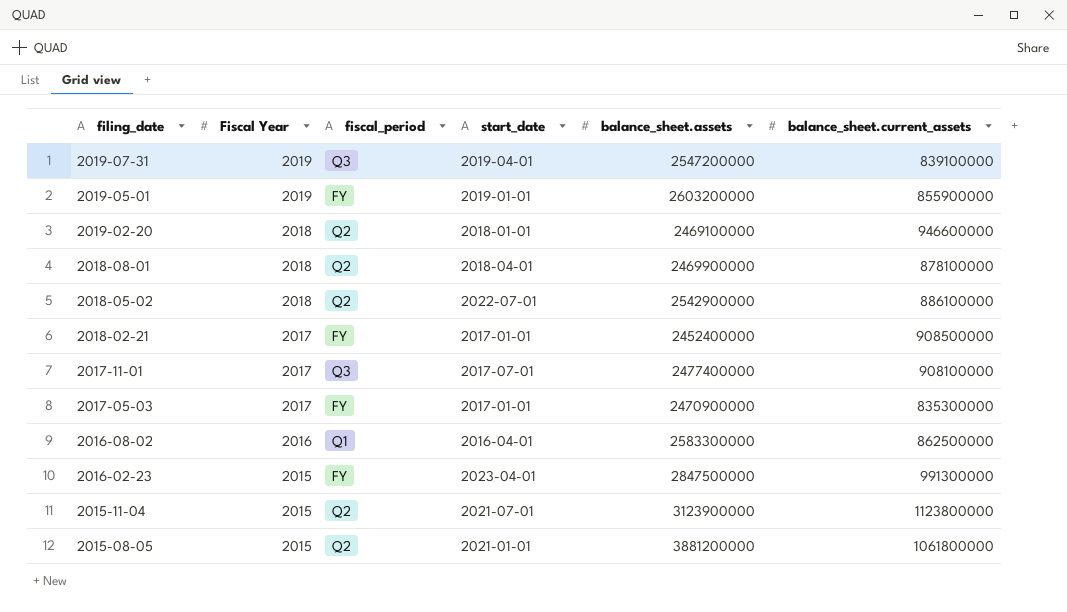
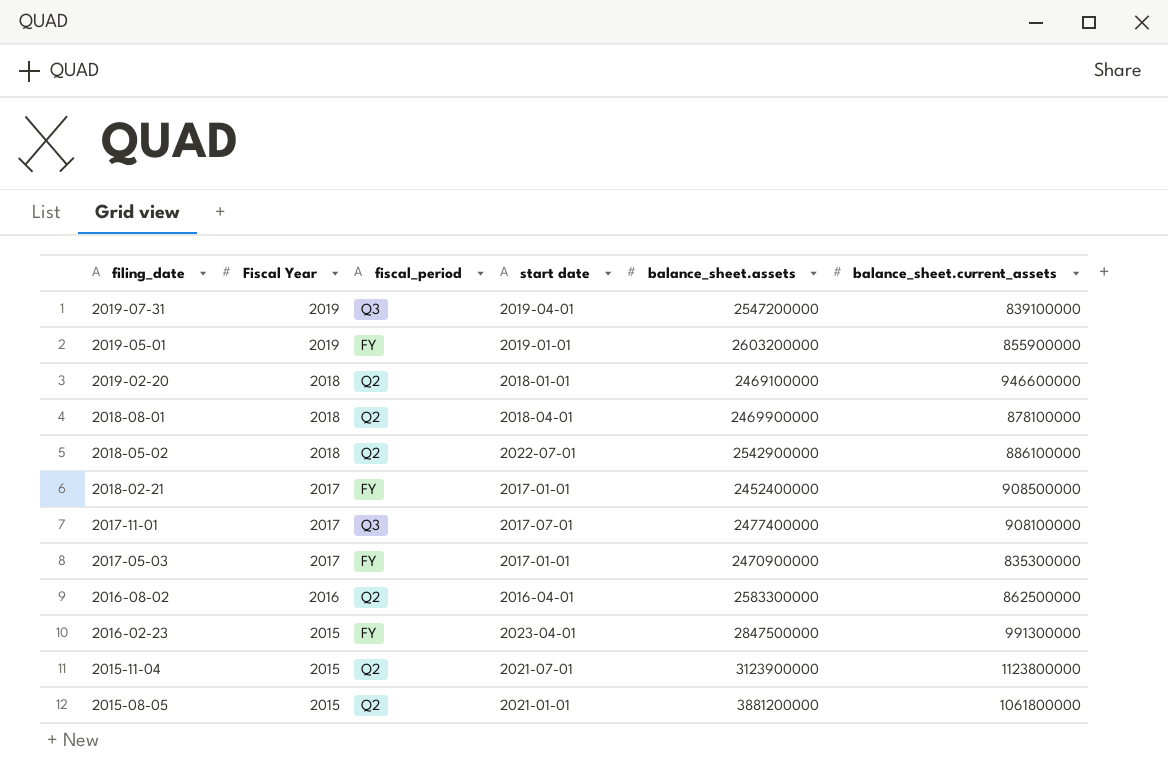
column name: start_date -> start date
2016-08-02 | fiscal_period: Q1 -> Q2

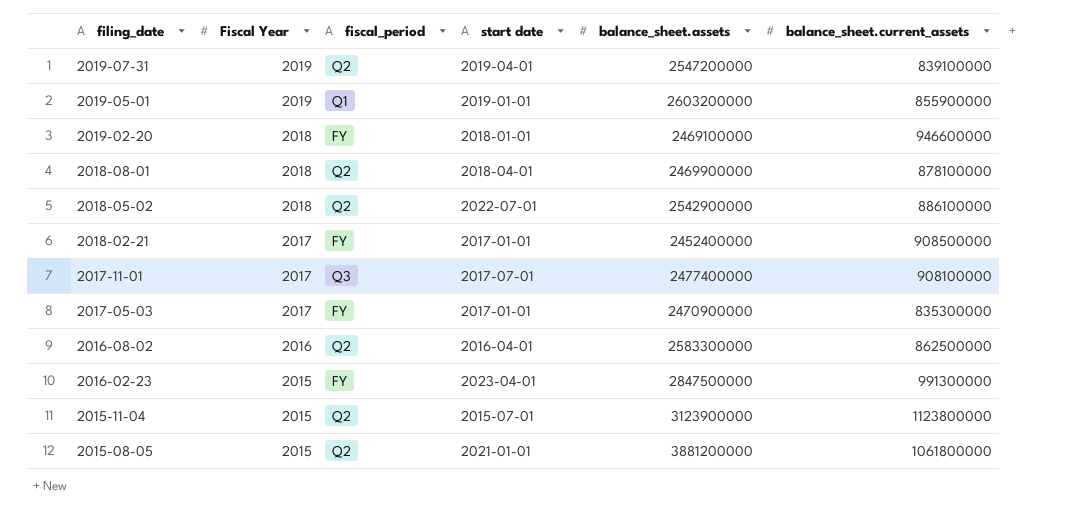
2019-07-31 | fiscal_period: Q3 -> Q2
2019-05-01 | fiscal_period: FY -> Q1
2019-02-20 | fiscal_period: Q2 -> FY
2015-11-04 | start date: 2021-07-01 -> 2015-07-01

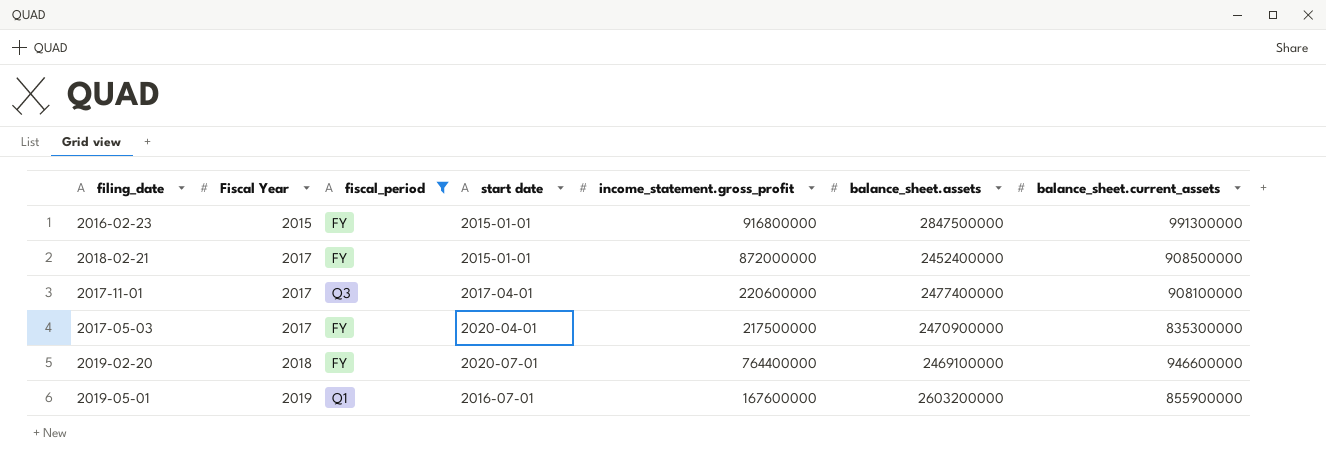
filter: none -> fiscal_period != Q2
row order: filing_date descending -> Fiscal Year ascending
column income_statement.gross_profit | position: none -> 5
2016-02-23 | start date: 2023-04-01 -> 2015-01-01
2018-02-21 | start date: 2017-01-01 -> 2015-01-01
2017-11-01 | start date: 2017-07-01 -> 2017-04-01
2017-05-03 | start date: 2017-01-01 -> 2020-04-01
2019-02-20 | start date: 2018-01-01 -> 2020-07-01
2019-05-01 | start date: 2019-01-01 -> 2016-07-01

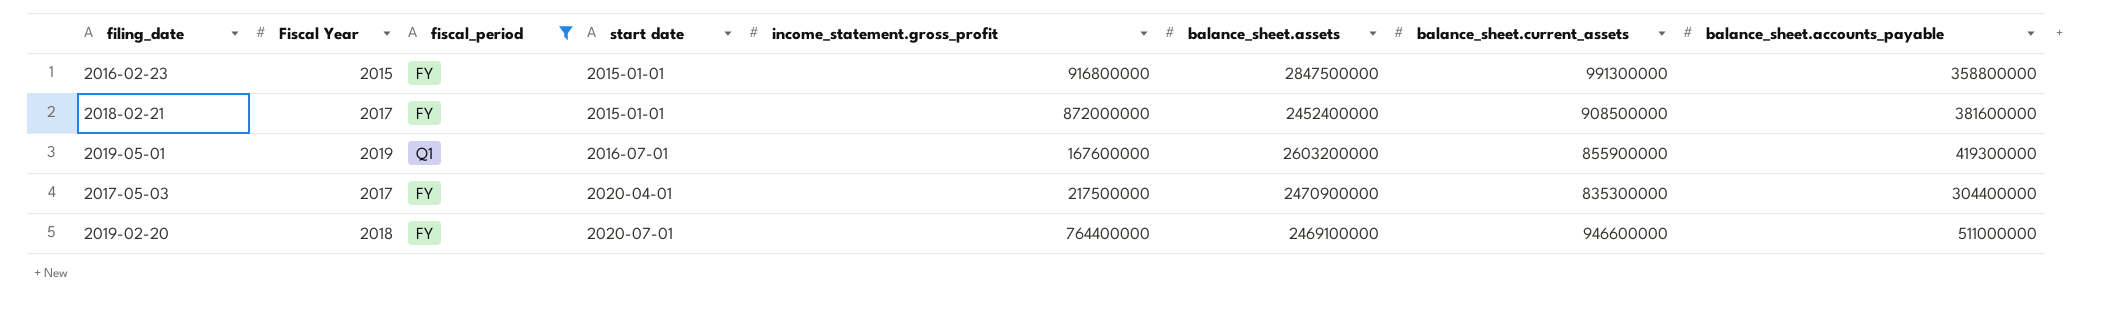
row order: Fiscal Year ascending -> start date ascending
column balance_sheet.accounts_payable | position: none -> 8
row 2017-11-01: 2017 | Q3 | 2017-04-01 | 220600000 | 2477400000 | 908100000 -> none

